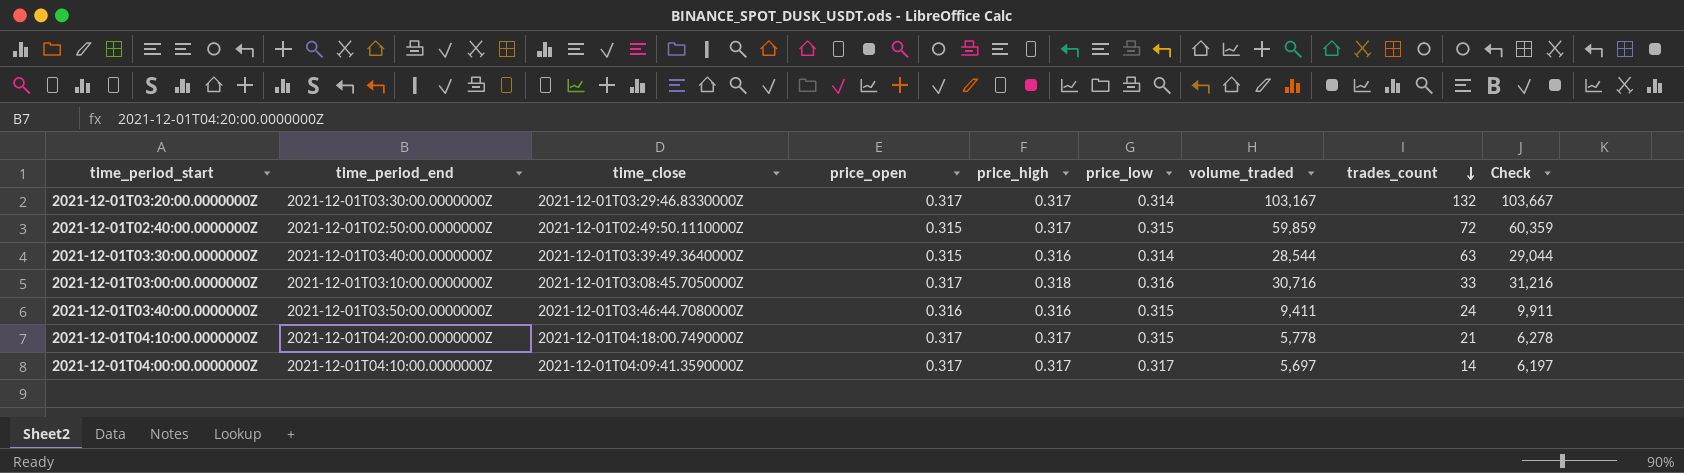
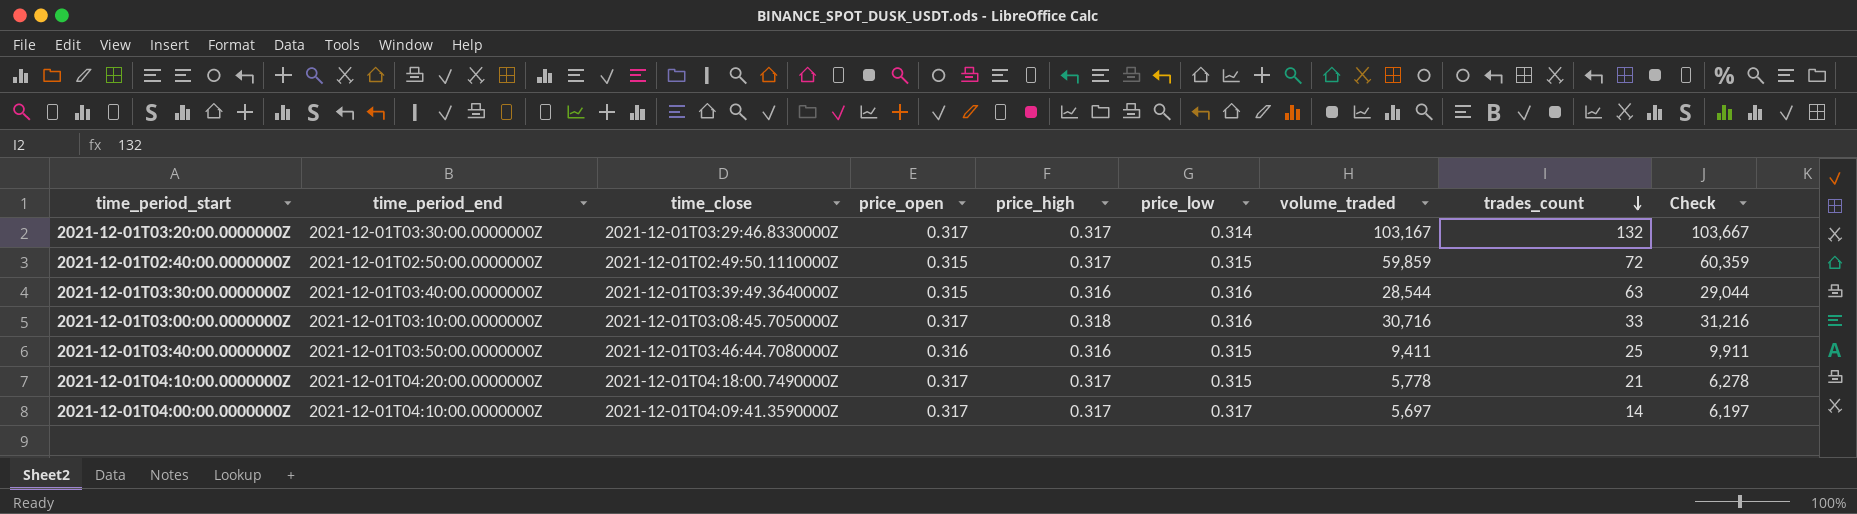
2021-12-01T03:30:00.0000000Z | price_low: 0.314 -> 0.316
2021-12-01T03:40:00.0000000Z | trades_count: 24 -> 25

